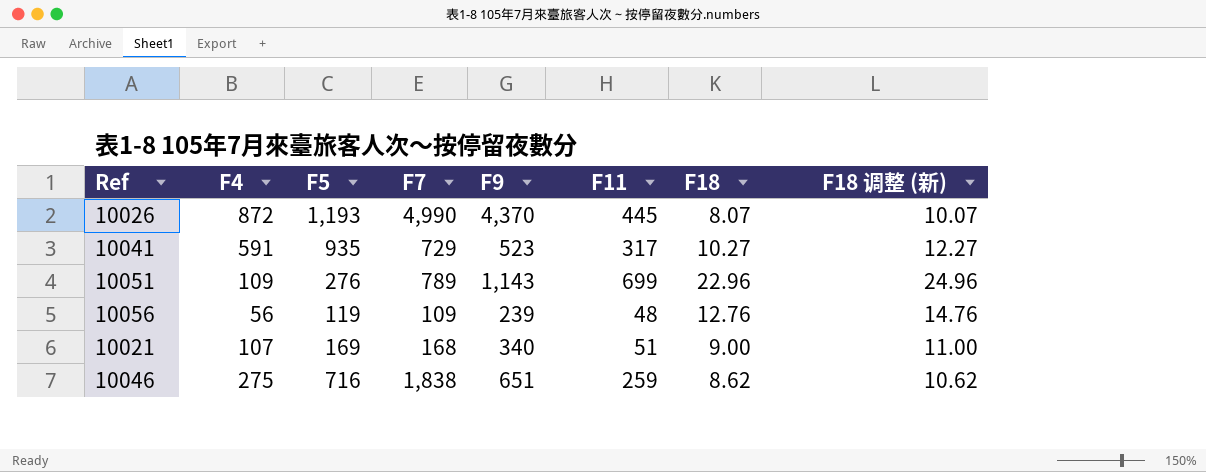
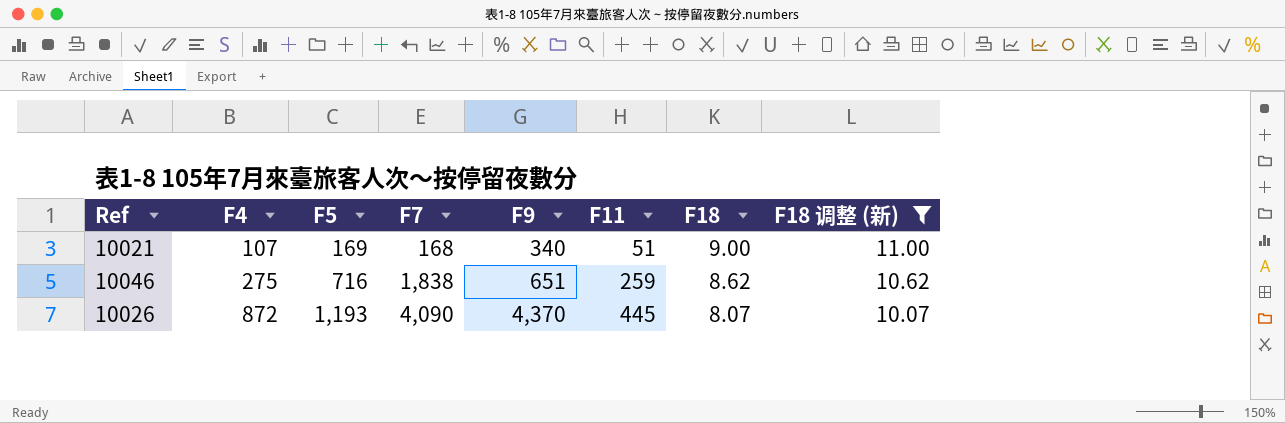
filter: none -> F18 调整 (新) <= 11.00
row order: none -> F4 ascending
10026 | F7: 4,990 -> 4,090

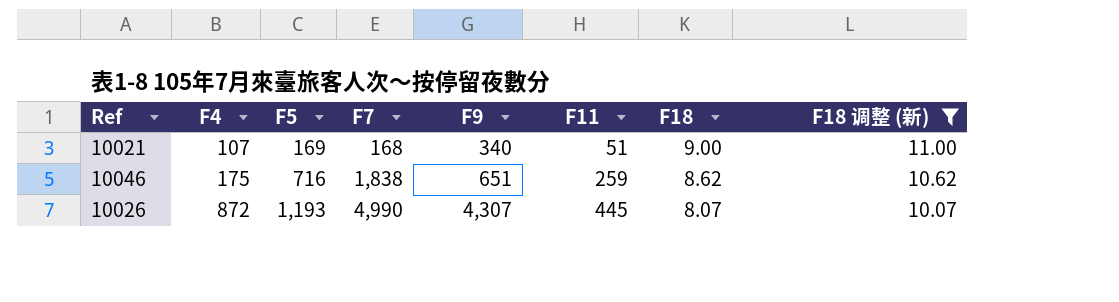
10046 | F4: 275 -> 175
10026 | F7: 4,090 -> 4,990
10026 | F9: 4,370 -> 4,307

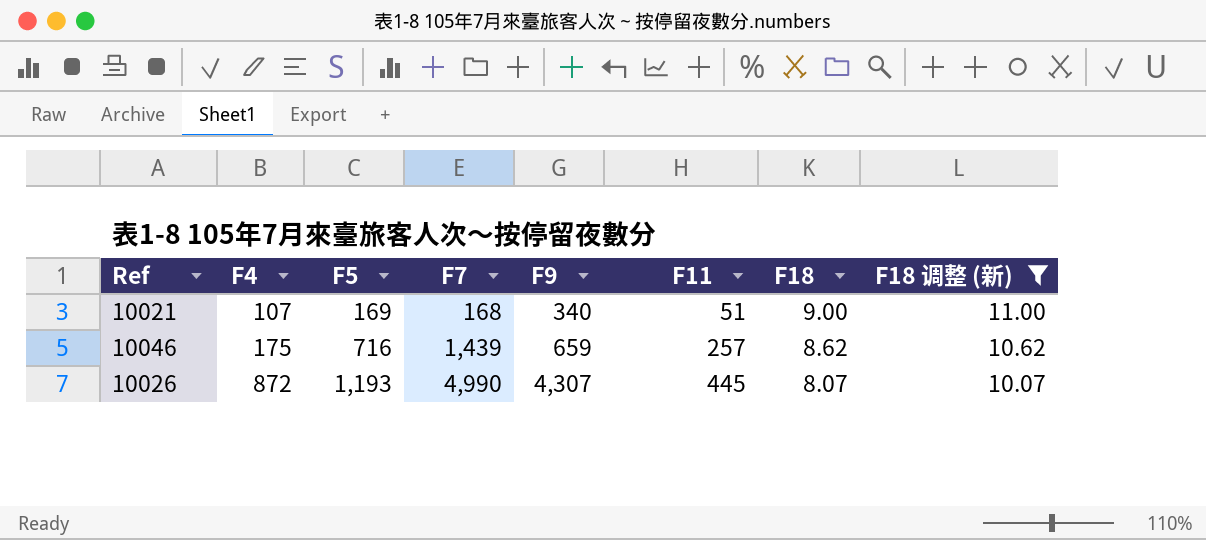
10046 | F7: 1,838 -> 1,439
10046 | F9: 651 -> 659
10046 | F11: 259 -> 257

